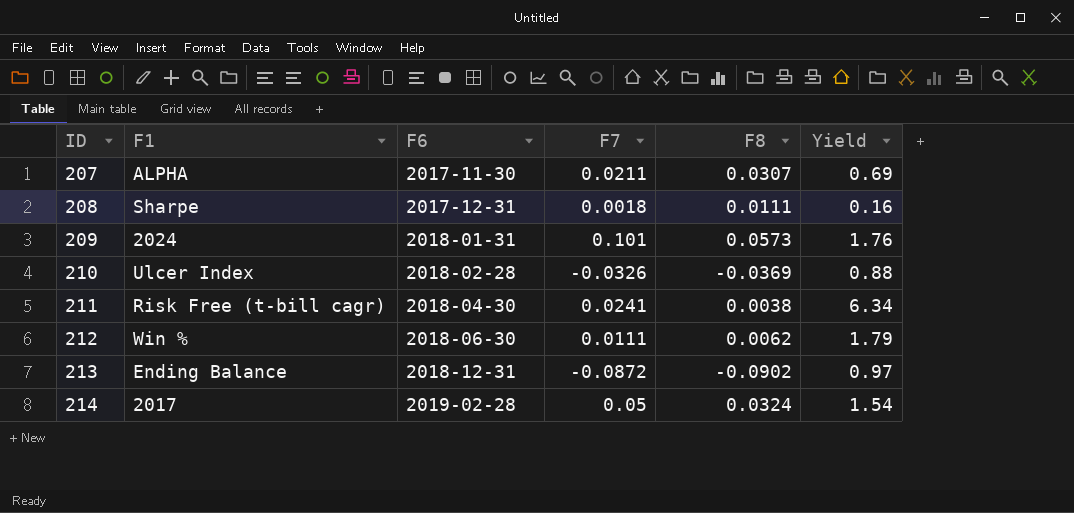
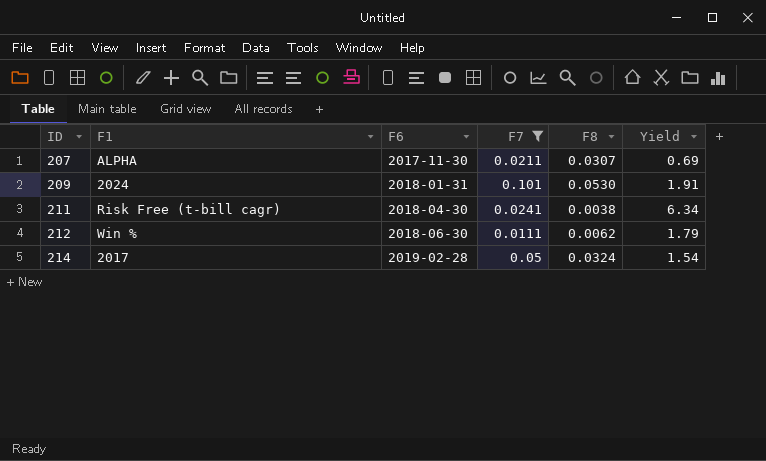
filter: none -> F7 >= 0.0111
209 | F8: 0.0573 -> 0.0530
209 | Yield: 1.76 -> 1.91

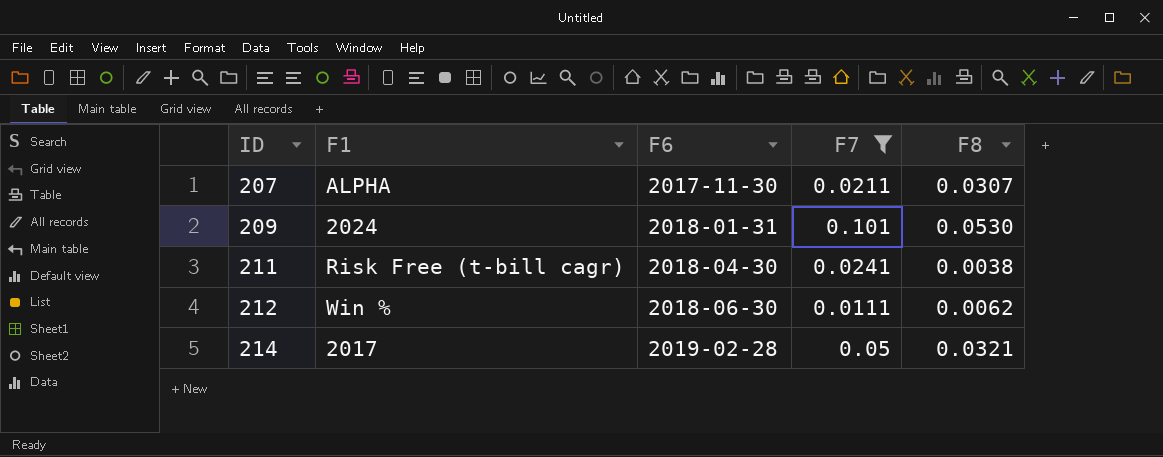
column Yield | formula: [F7] / [F8] -> none
214 | F8: 0.0324 -> 0.0321

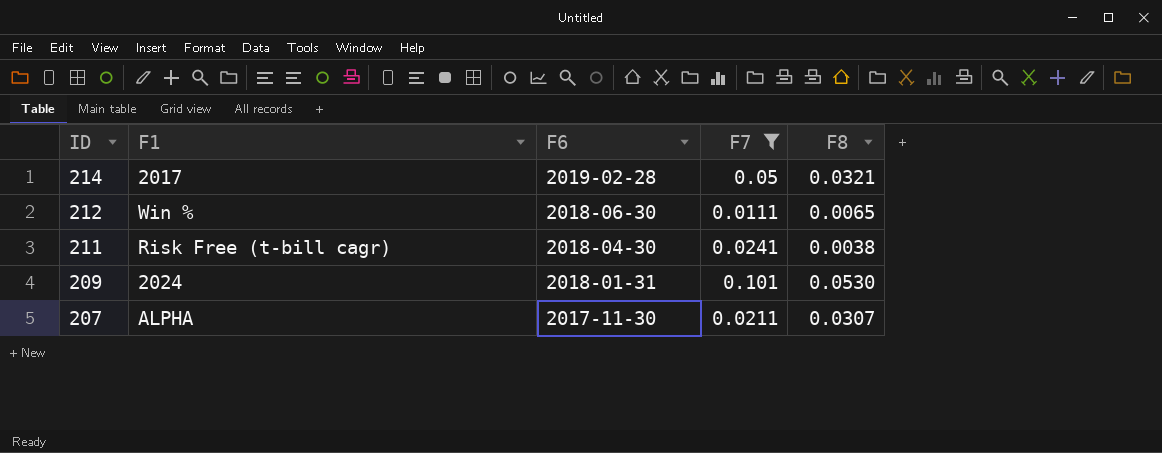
row order: ID ascending -> ID descending
212 | F8: 0.0062 -> 0.0065

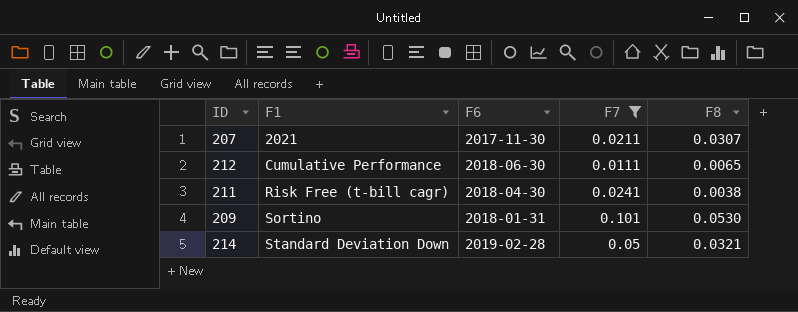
row order: ID descending -> F1 ascending
207 | F1: ALPHA -> 2021
212 | F1: Win % -> Cumulative Performance
209 | F1: 2024 -> Sortino
214 | F1: 2017 -> Standard Deviation Down

